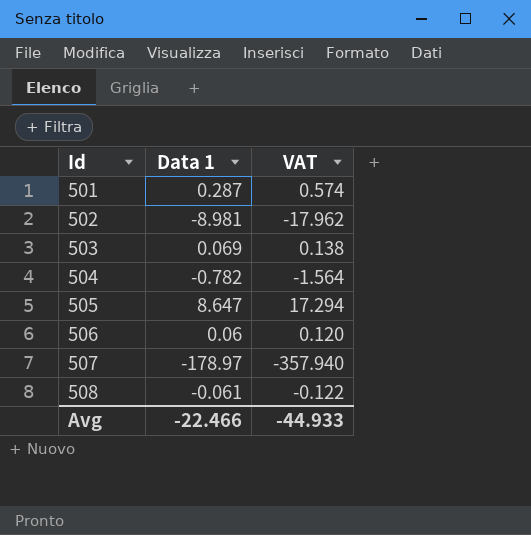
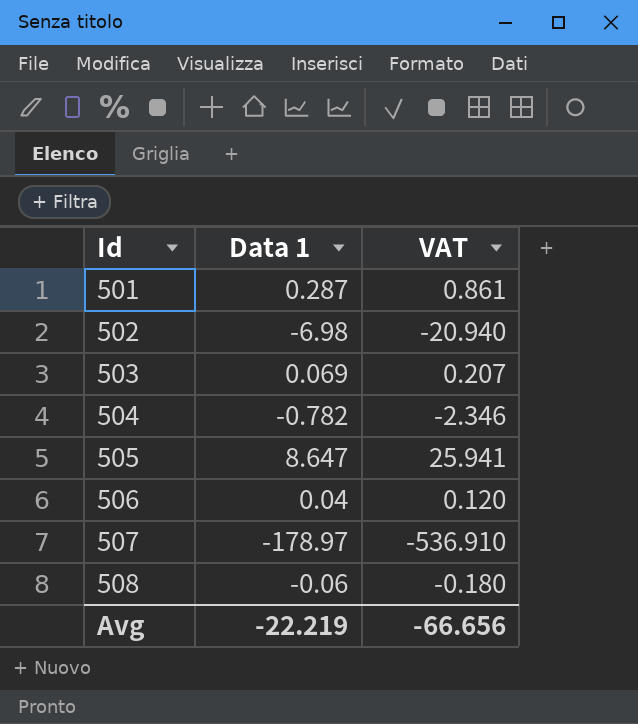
column VAT | formula: [Data 1] * 2 -> [Data 1] * 3
502 | Data 1: -8.981 -> -6.98
506 | Data 1: 0.06 -> 0.04
508 | Data 1: -0.061 -> -0.06
Avg | Data 1: -22.466 -> -22.219
Avg | VAT: -44.933 -> -66.656

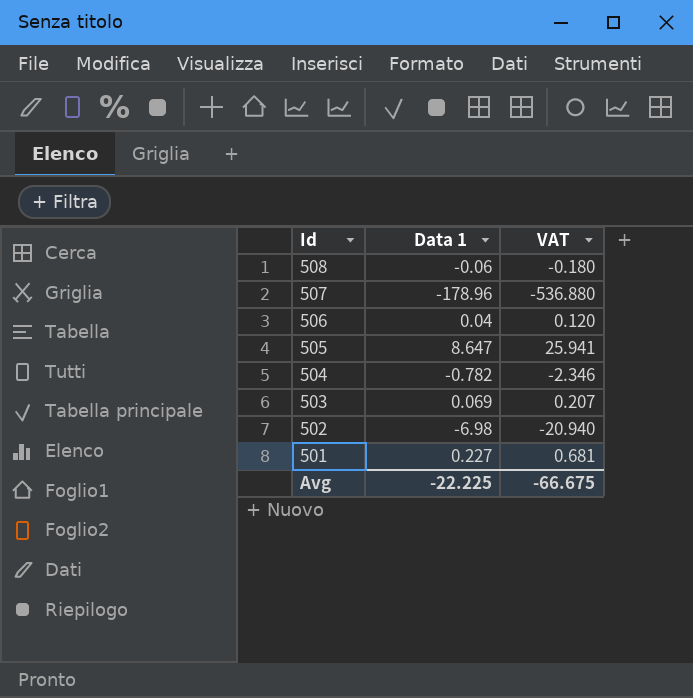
row order: Id ascending -> Id descending
507 | Data 1: -178.97 -> -178.96
507 | VAT: -536.910 -> -536.880
501 | Data 1: 0.287 -> 0.227
501 | VAT: 0.861 -> 0.681
Avg | Data 1: -22.219 -> -22.225
Avg | VAT: -66.656 -> -66.675

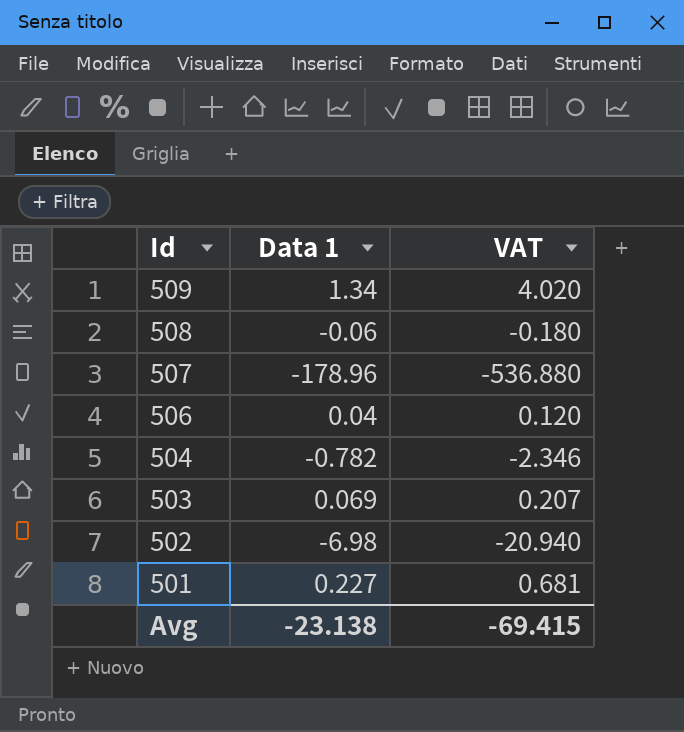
row 505: 8.647 | 25.941 -> none
row 509: none -> 1.34 | 4.020
Avg | Data 1: -22.225 -> -23.138
Avg | VAT: -66.675 -> -69.415

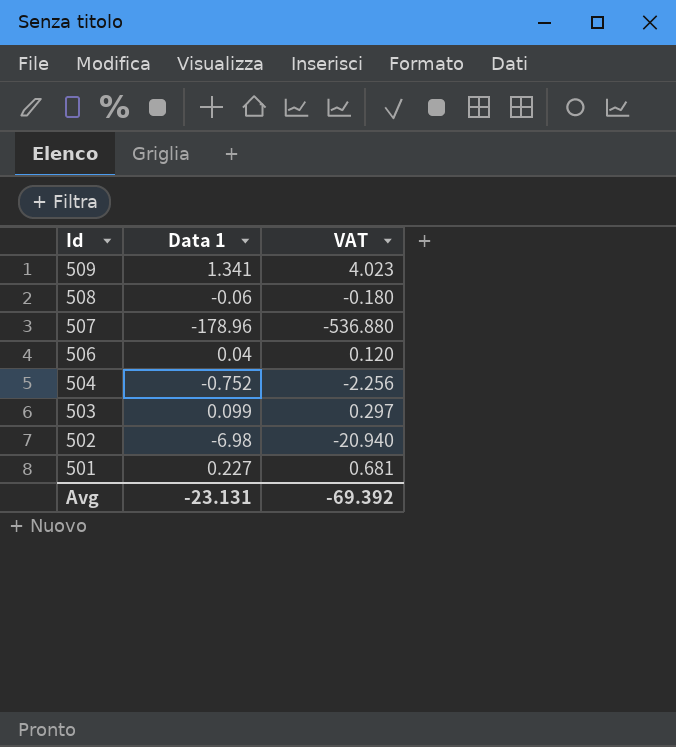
509 | Data 1: 1.34 -> 1.341
509 | VAT: 4.020 -> 4.023
504 | Data 1: -0.782 -> -0.752
504 | VAT: -2.346 -> -2.256
503 | Data 1: 0.069 -> 0.099
503 | VAT: 0.207 -> 0.297
Avg | Data 1: -23.138 -> -23.131
Avg | VAT: -69.415 -> -69.392

